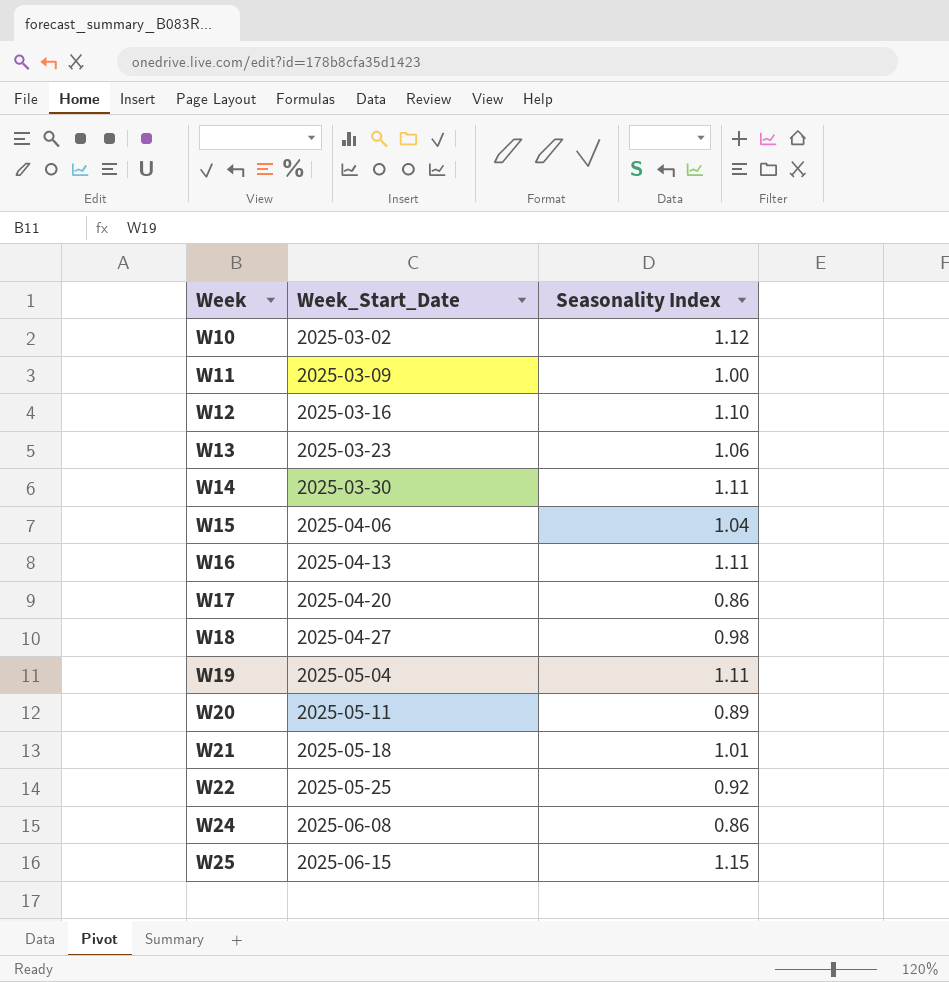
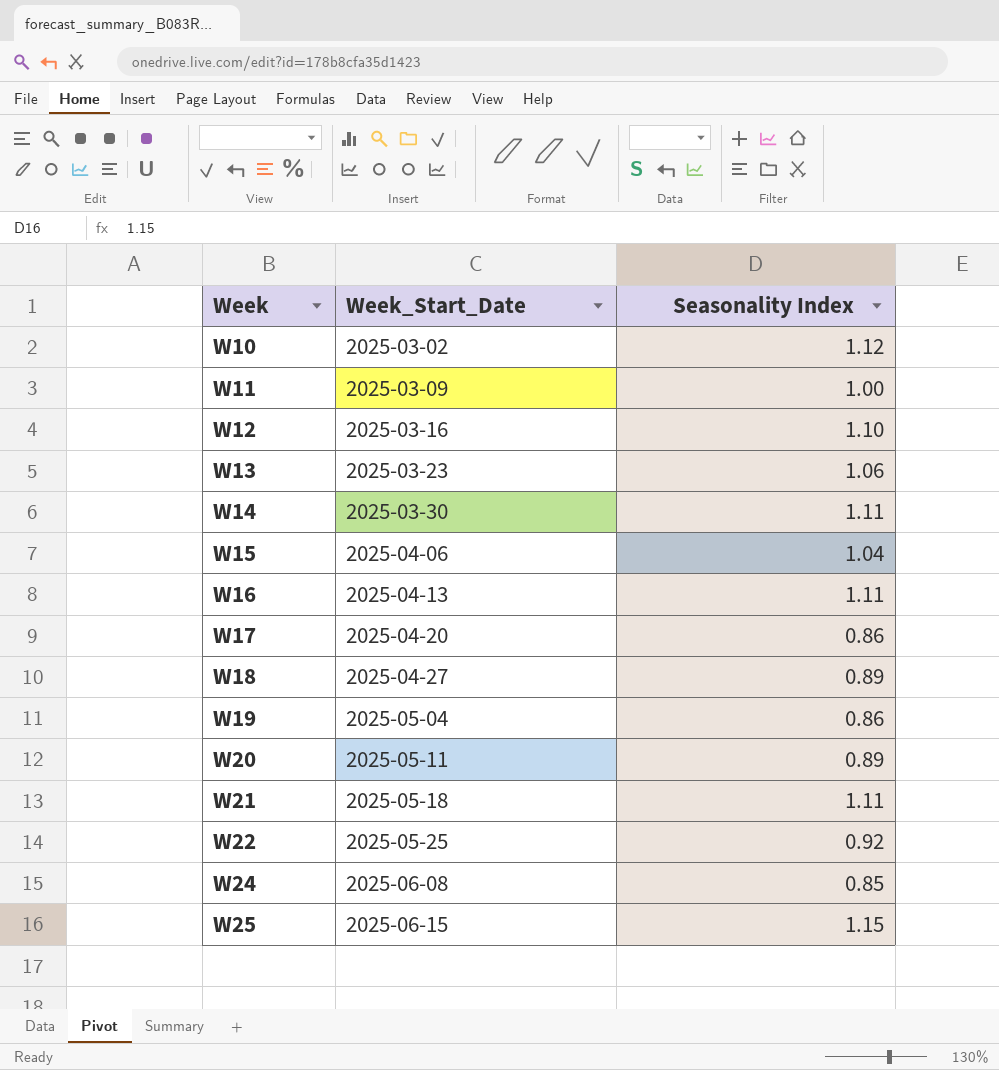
W18 | Seasonality Index: 0.98 -> 0.89
W19 | Seasonality Index: 1.11 -> 0.86
W21 | Seasonality Index: 1.01 -> 1.11
W24 | Seasonality Index: 0.86 -> 0.85

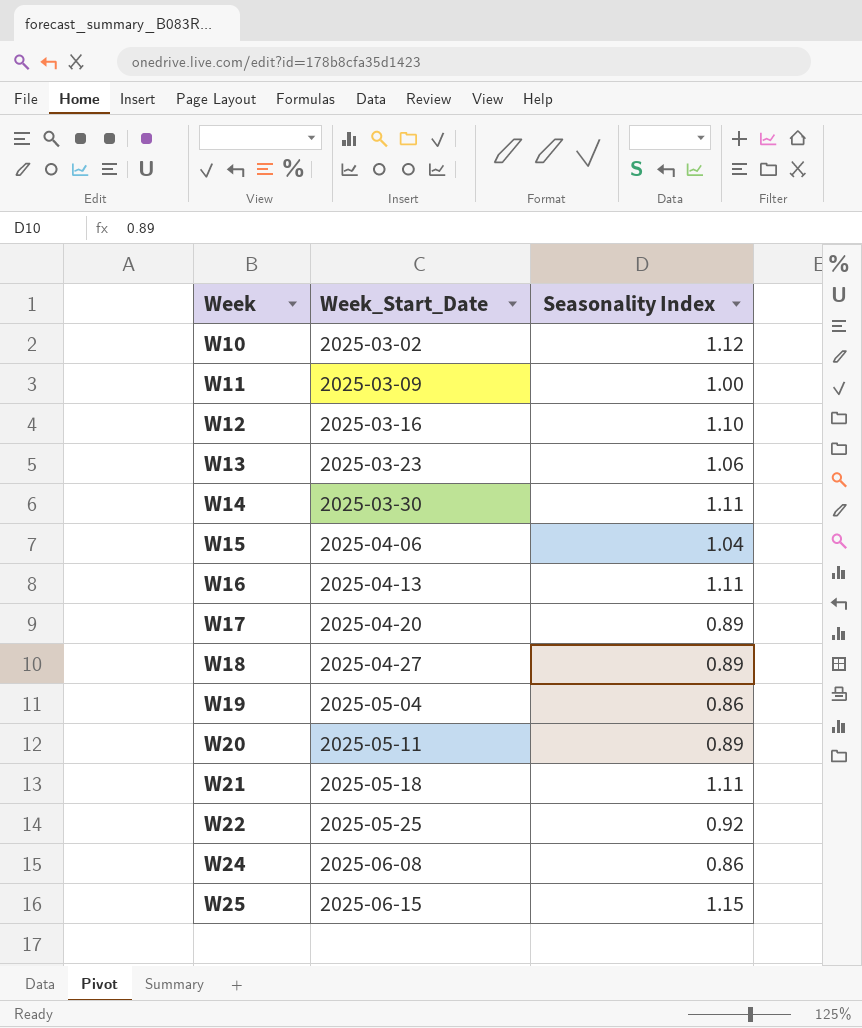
W17 | Seasonality Index: 0.86 -> 0.89
W24 | Seasonality Index: 0.85 -> 0.86

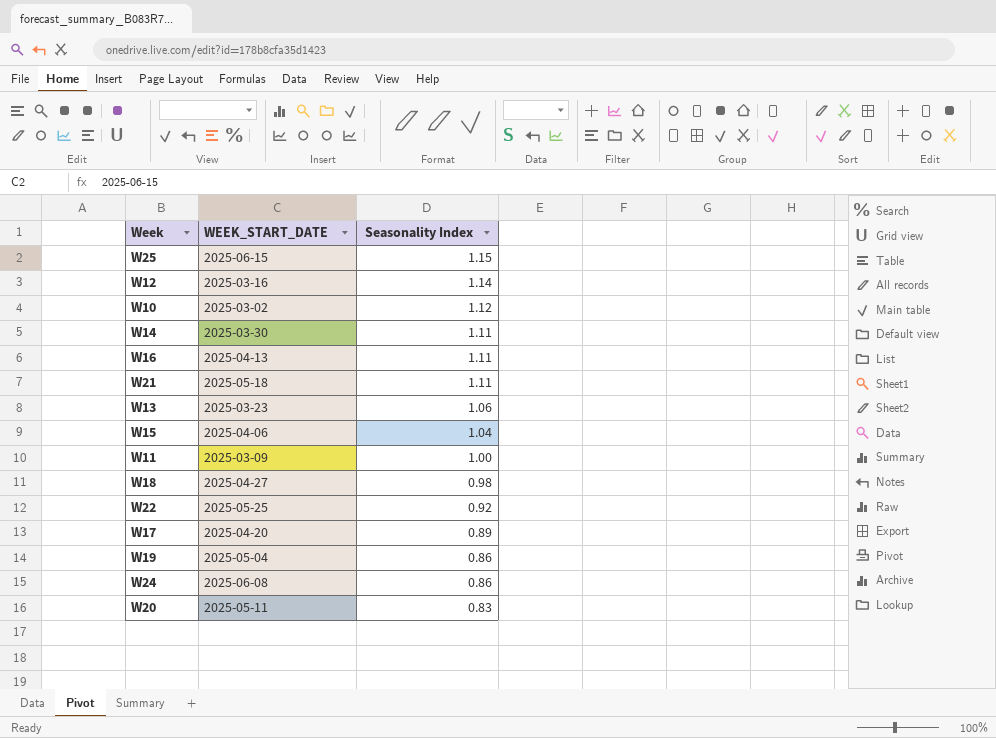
row order: Week ascending -> Seasonality Index descending
column name: Week_Start_Date -> WEEK_START_DATE
W12 | Seasonality Index: 1.10 -> 1.14
W18 | Seasonality Index: 0.89 -> 0.98
W20 | Seasonality Index: 0.89 -> 0.83

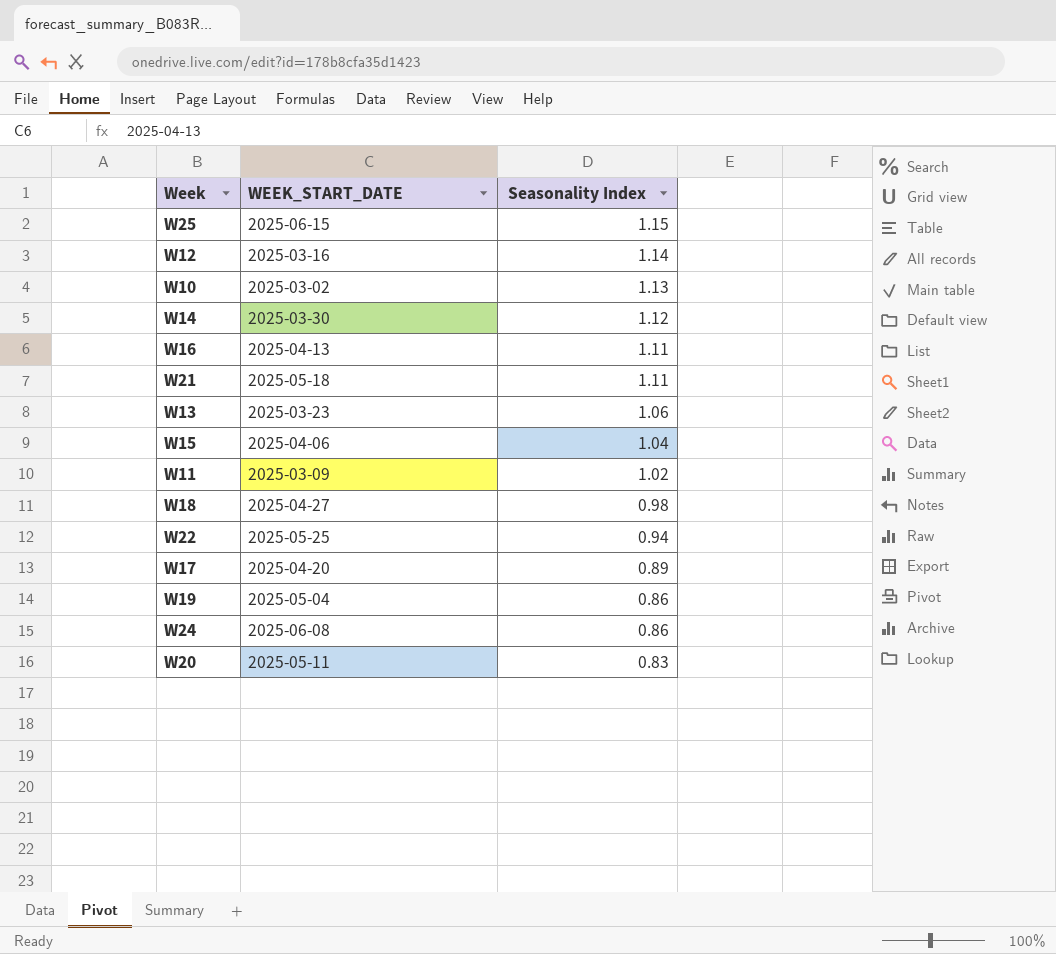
W10 | Seasonality Index: 1.12 -> 1.13
W14 | Seasonality Index: 1.11 -> 1.12
W11 | Seasonality Index: 1.00 -> 1.02
W22 | Seasonality Index: 0.92 -> 0.94

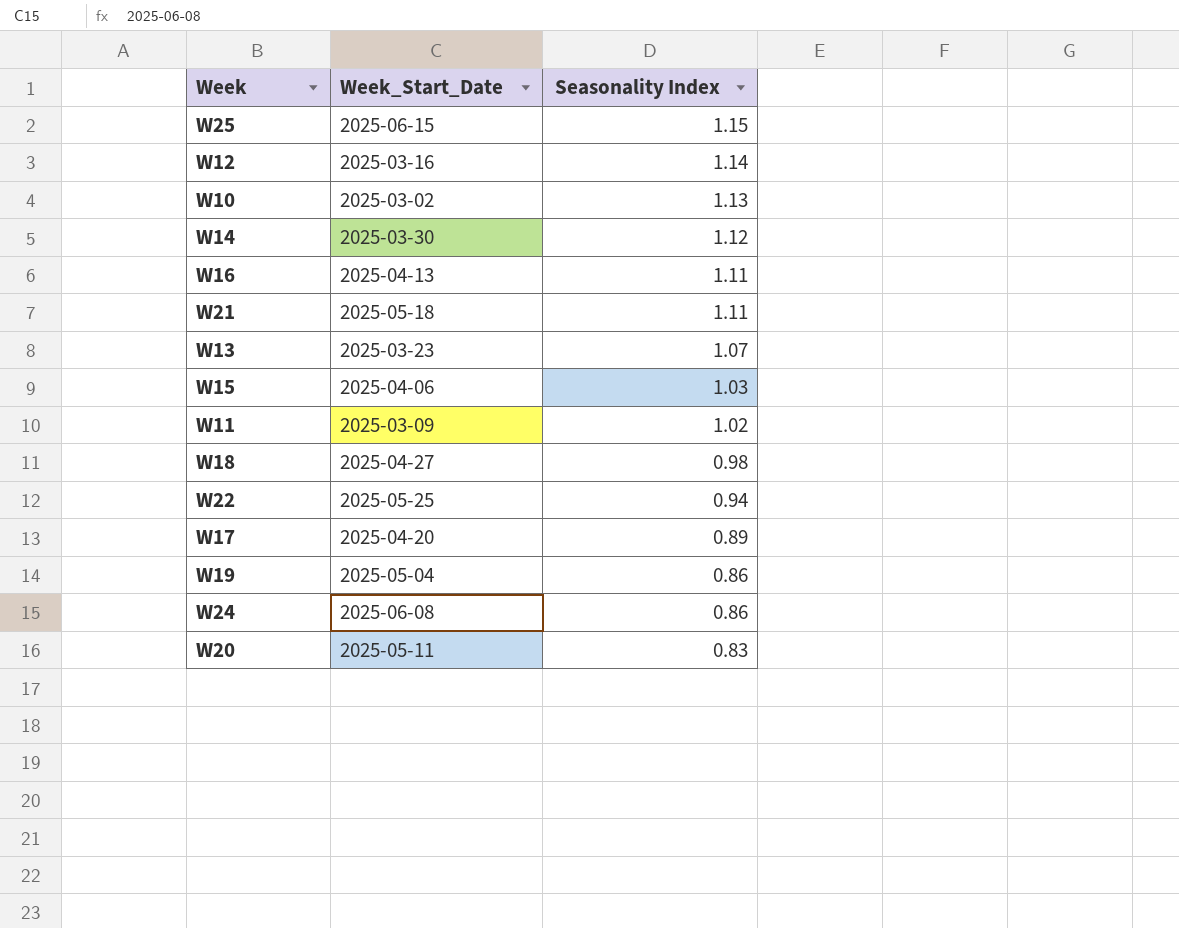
column name: WEEK_START_DATE -> Week_Start_Date
W13 | Seasonality Index: 1.06 -> 1.07
W15 | Seasonality Index: 1.04 -> 1.03

